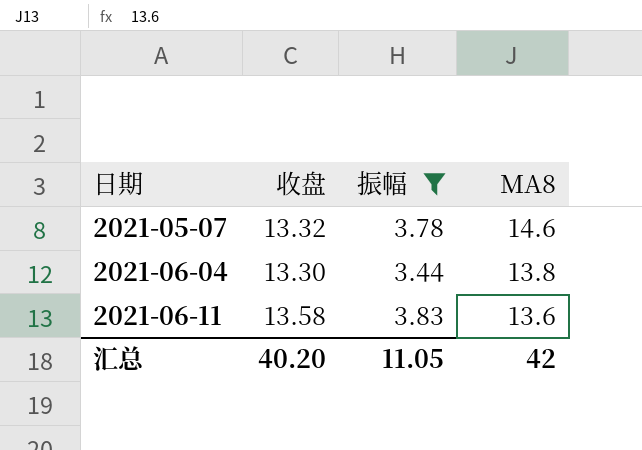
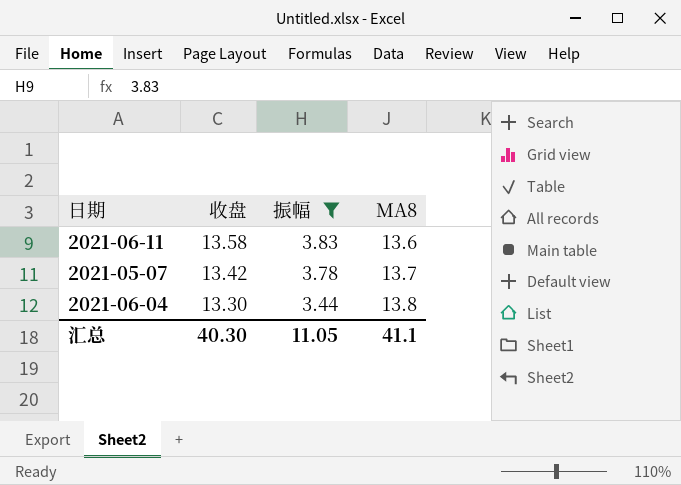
row order: 日期 ascending -> 收盘 descending
2021-05-07 | 收盘: 13.32 -> 13.42
2021-05-07 | MA8: 14.6 -> 13.7
汇总 | 收盘: 40.20 -> 40.30
汇总 | MA8: 42 -> 41.1

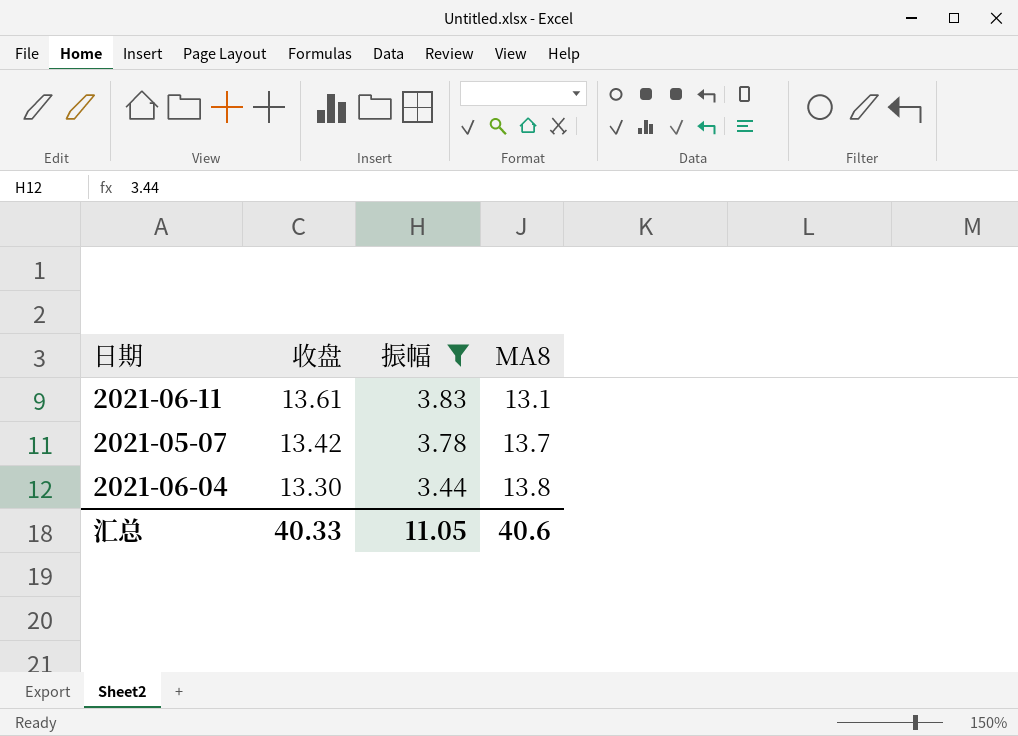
2021-06-11 | 收盘: 13.58 -> 13.61
2021-06-11 | MA8: 13.6 -> 13.1
汇总 | 收盘: 40.30 -> 40.33
汇总 | MA8: 41.1 -> 40.6

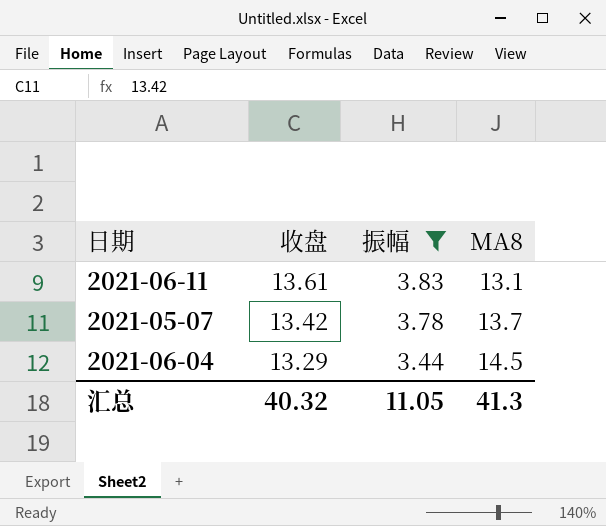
2021-06-04 | 收盘: 13.30 -> 13.29
2021-06-04 | MA8: 13.8 -> 14.5
汇总 | 收盘: 40.33 -> 40.32
汇总 | MA8: 40.6 -> 41.3

